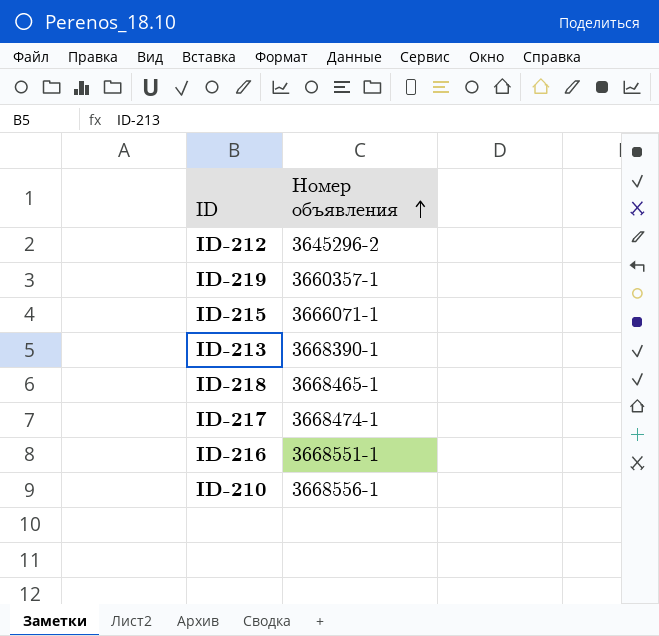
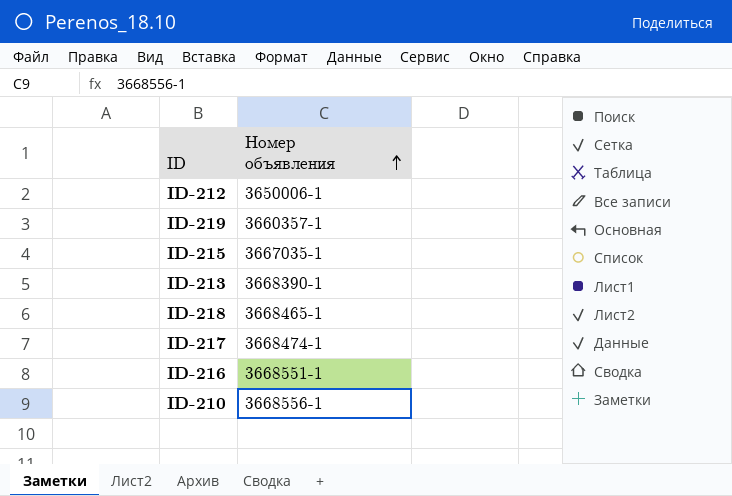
ID-212 | Номер объявления: 3645296-2 -> 3650006-1
ID-215 | Номер объявления: 3666071-1 -> 3667035-1

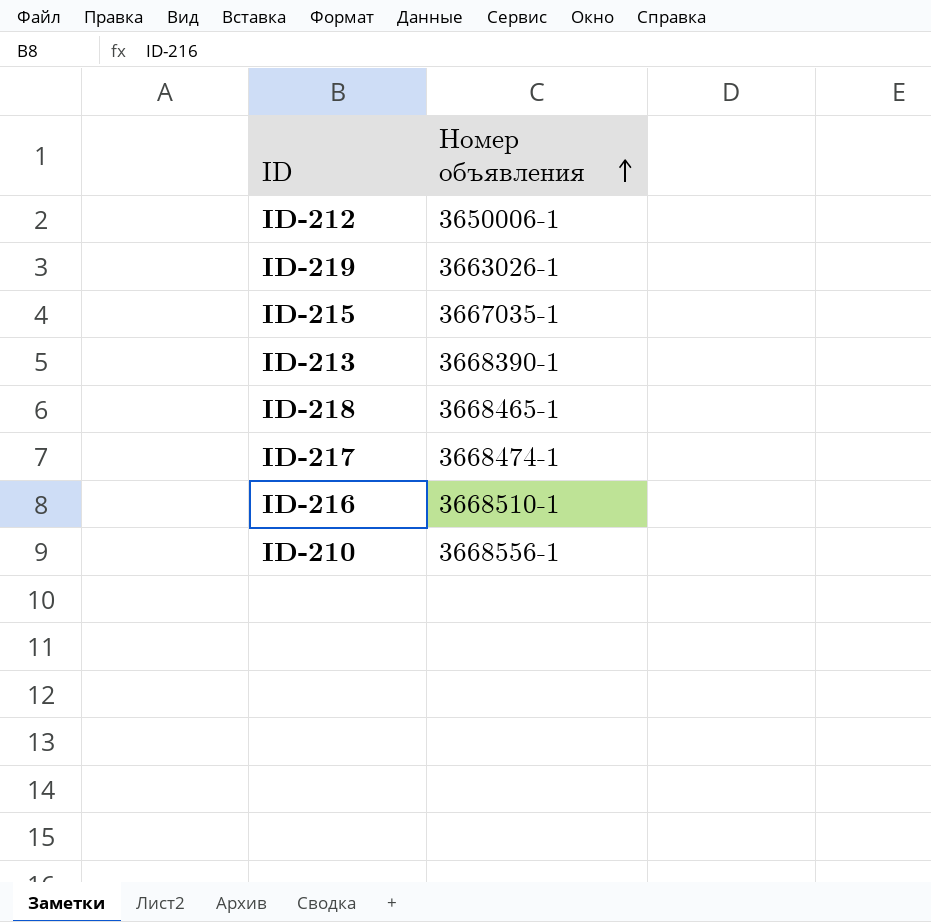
ID-219 | Номер объявления: 3660357-1 -> 3663026-1
ID-216 | Номер объявления: 3668551-1 -> 3668510-1

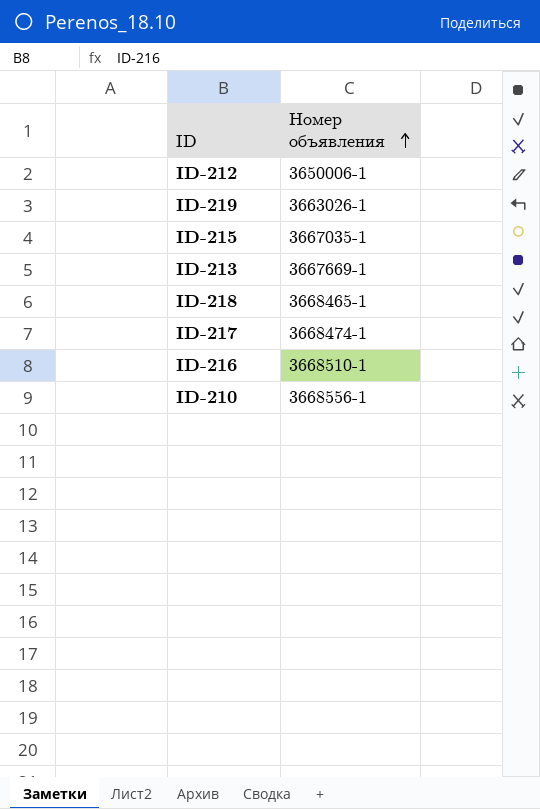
ID-213 | Номер объявления: 3668390-1 -> 3667669-1

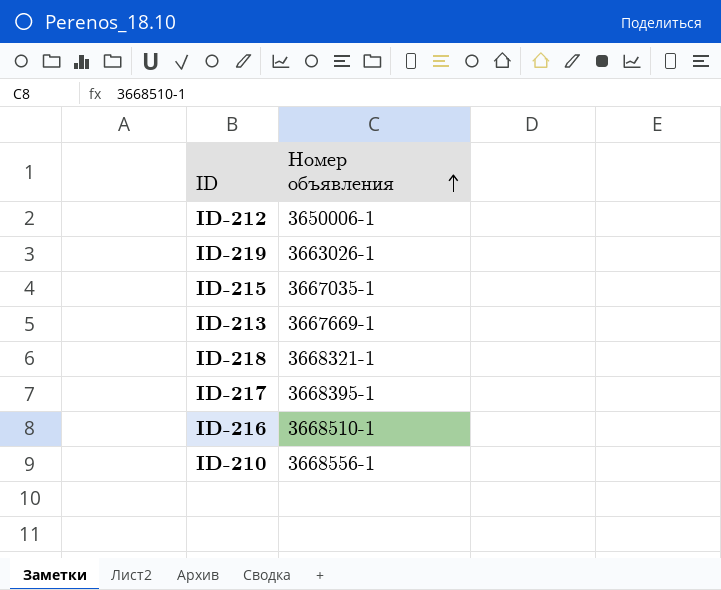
ID-218 | Номер объявления: 3668465-1 -> 3668321-1
ID-217 | Номер объявления: 3668474-1 -> 3668395-1

